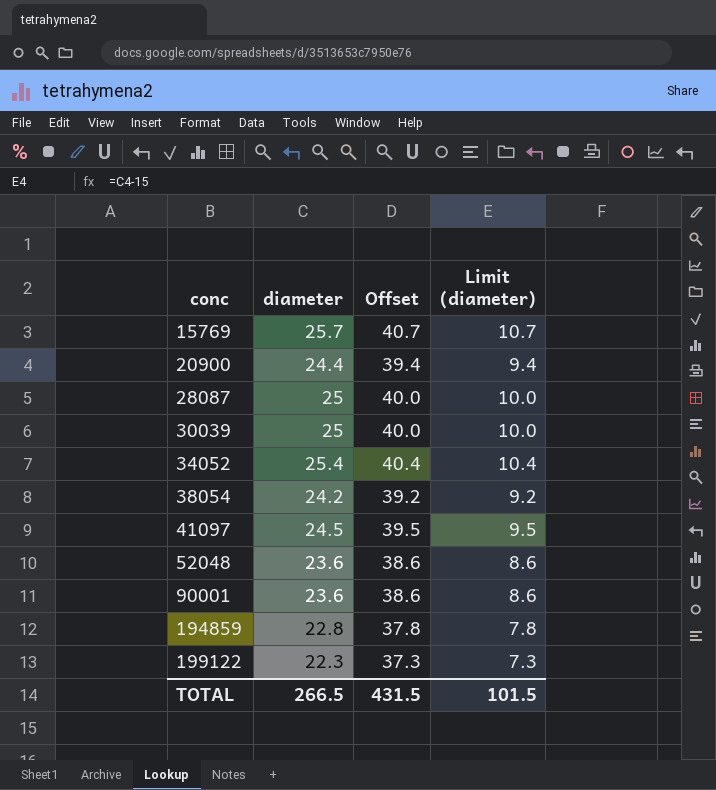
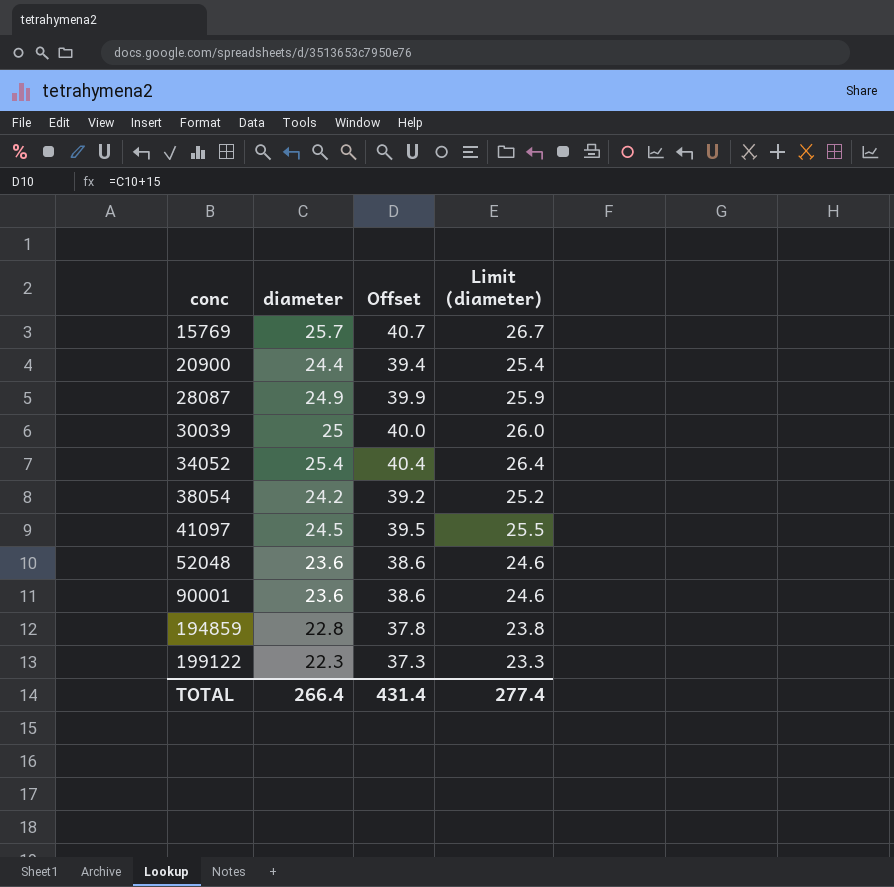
column Limit (diameter) | formula: [diameter] - 15 -> [diameter] + 1
28087 | diameter: 25 -> 24.9
28087 | Offset: 40.0 -> 39.9
TOTAL | diameter: 266.5 -> 266.4
TOTAL | Offset: 431.5 -> 431.4
TOTAL | Limit (diameter): 101.5 -> 277.4

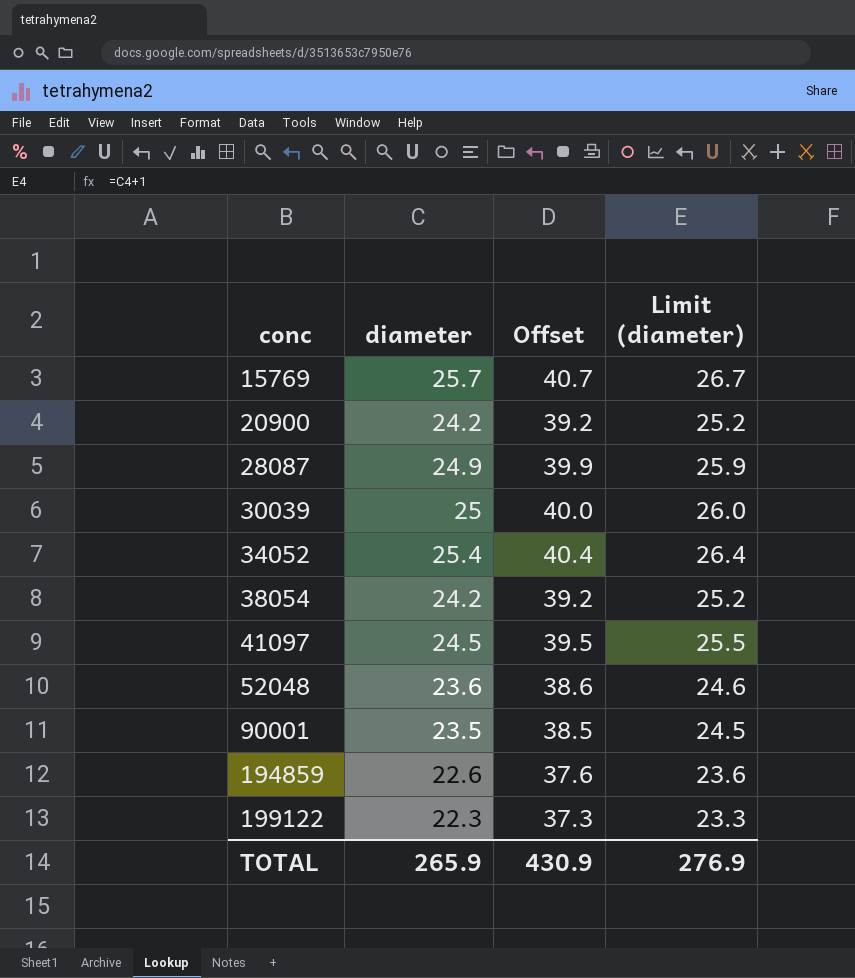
20900 | diameter: 24.4 -> 24.2
20900 | Offset: 39.4 -> 39.2
20900 | Limit (diameter): 25.4 -> 25.2
90001 | diameter: 23.6 -> 23.5
90001 | Offset: 38.6 -> 38.5
90001 | Limit (diameter): 24.6 -> 24.5
194859 | diameter: 22.8 -> 22.6
194859 | Offset: 37.8 -> 37.6
194859 | Limit (diameter): 23.8 -> 23.6
TOTAL | diameter: 266.4 -> 265.9
TOTAL | Offset: 431.4 -> 430.9
TOTAL | Limit (diameter): 277.4 -> 276.9

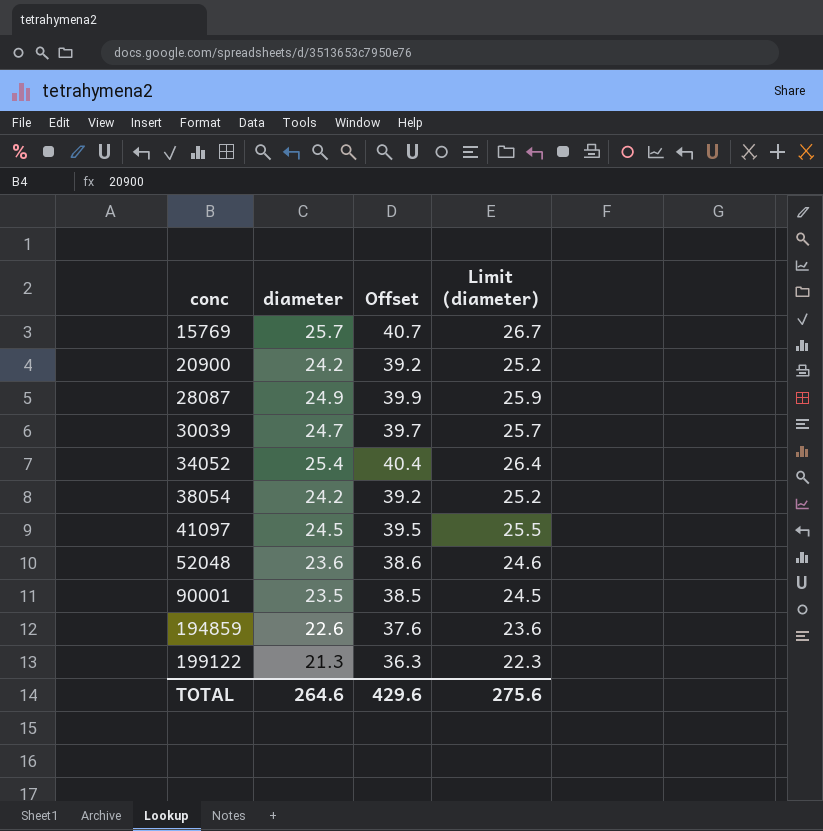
30039 | diameter: 25 -> 24.7
30039 | Offset: 40.0 -> 39.7
30039 | Limit (diameter): 26.0 -> 25.7
199122 | diameter: 22.3 -> 21.3
199122 | Offset: 37.3 -> 36.3
199122 | Limit (diameter): 23.3 -> 22.3
TOTAL | diameter: 265.9 -> 264.6
TOTAL | Offset: 430.9 -> 429.6
TOTAL | Limit (diameter): 276.9 -> 275.6

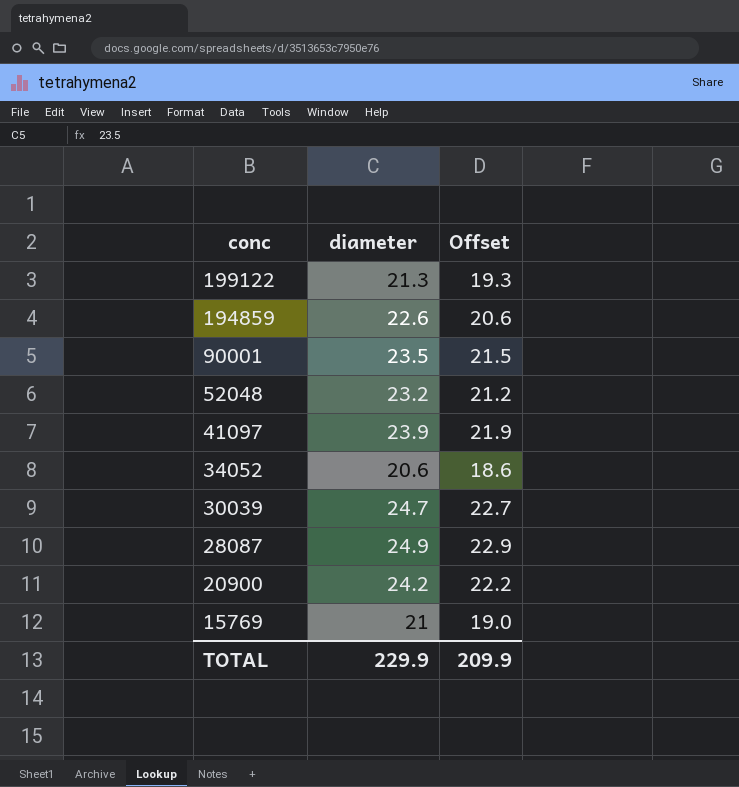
row order: conc ascending -> conc descending
column Limit (diameter) | formula: [diameter] + 1 -> none
column Offset | formula: [diameter] + 15 -> [diameter] - 2
row 38054: 24.2 | 39.2 | 25.2 -> none
52048 | diameter: 23.6 -> 23.2
41097 | diameter: 24.5 -> 23.9
34052 | diameter: 25.4 -> 20.6
15769 | diameter: 25.7 -> 21
TOTAL | diameter: 264.6 -> 229.9
TOTAL | Offset: 429.6 -> 209.9

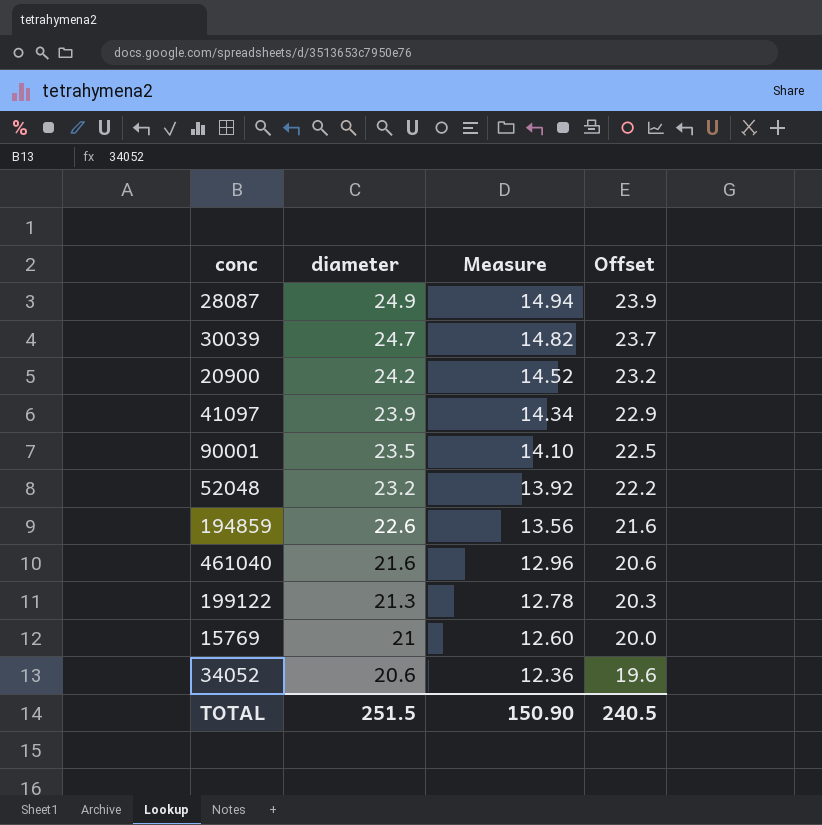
row order: conc descending -> diameter descending
column Measure | formula: none -> [diameter] * 0.6
column Offset | formula: [diameter] - 2 -> [diameter] - 1
row 461040: none -> 21.6 | 12.96 | 20.6
TOTAL | diameter: 229.9 -> 251.5
TOTAL | Offset: 209.9 -> 240.5

